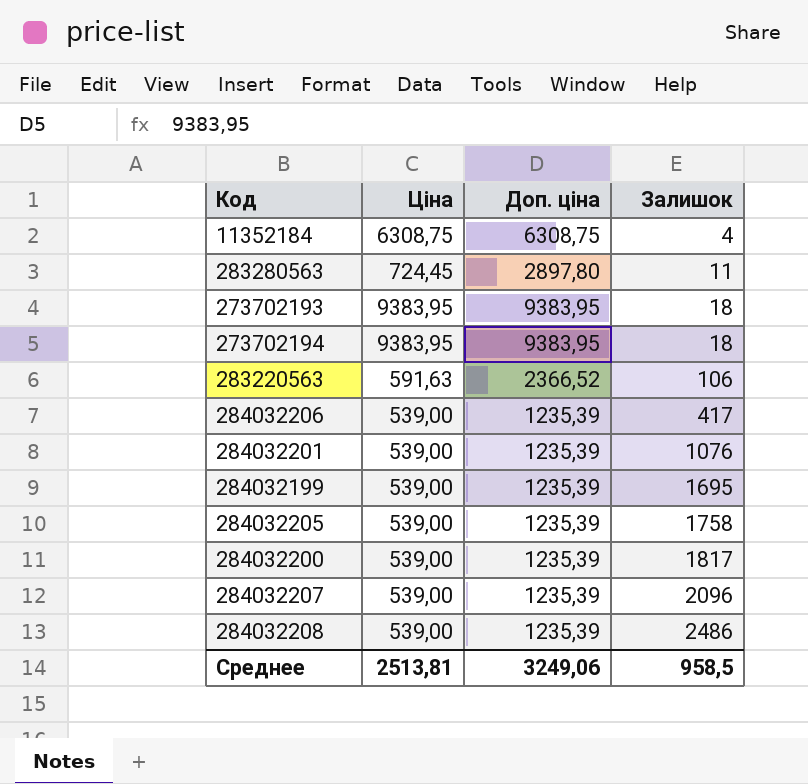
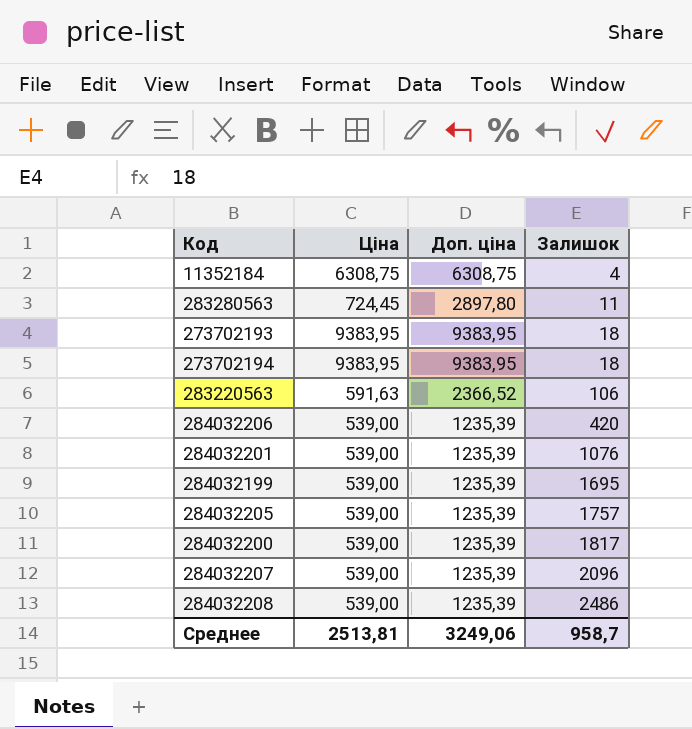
284032206 | Залишок: 417 -> 420
284032205 | Залишок: 1758 -> 1757
Среднее | Залишок: 958,5 -> 958,7

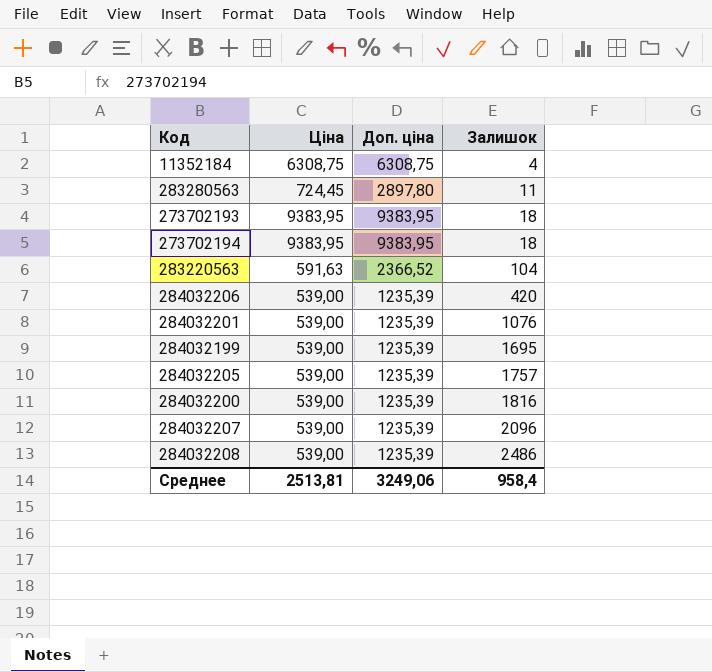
283220563 | Залишок: 106 -> 104
284032200 | Залишок: 1817 -> 1816
Среднее | Залишок: 958,7 -> 958,4

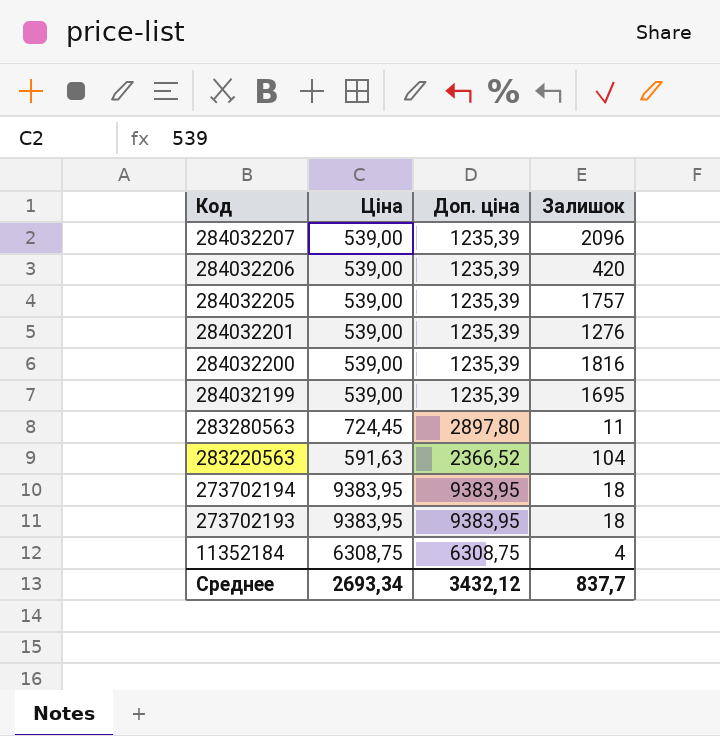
row order: Залишок ascending -> Код descending
row 284032208: 539,00 | 1235,39 | 2486 -> none
284032201 | Залишок: 1076 -> 1276
Среднее | Ціна: 2513,81 -> 2693,34
Среднее | Доп. ціна: 3249,06 -> 3432,12
Среднее | Залишок: 958,4 -> 837,7

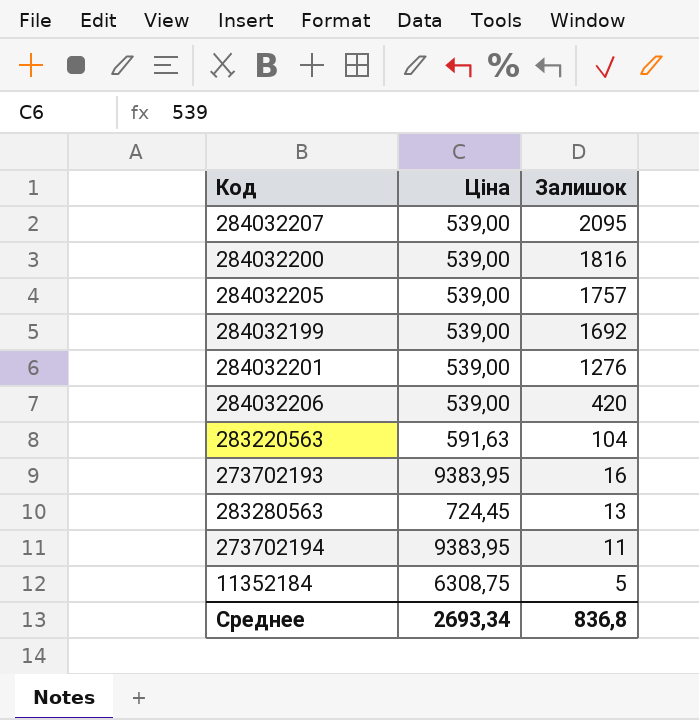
row order: Код descending -> Залишок descending
column Доп. ціна | position: 3 -> none
284032207 | Залишок: 2096 -> 2095
284032199 | Залишок: 1695 -> 1692
273702193 | Залишок: 18 -> 16
283280563 | Залишок: 11 -> 13
273702194 | Залишок: 18 -> 11
11352184 | Залишок: 4 -> 5
Среднее | Залишок: 837,7 -> 836,8

